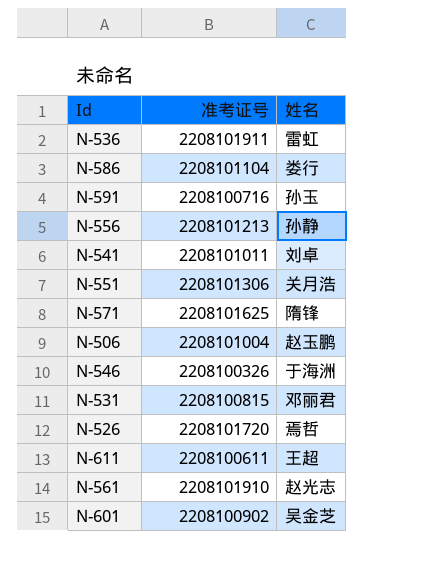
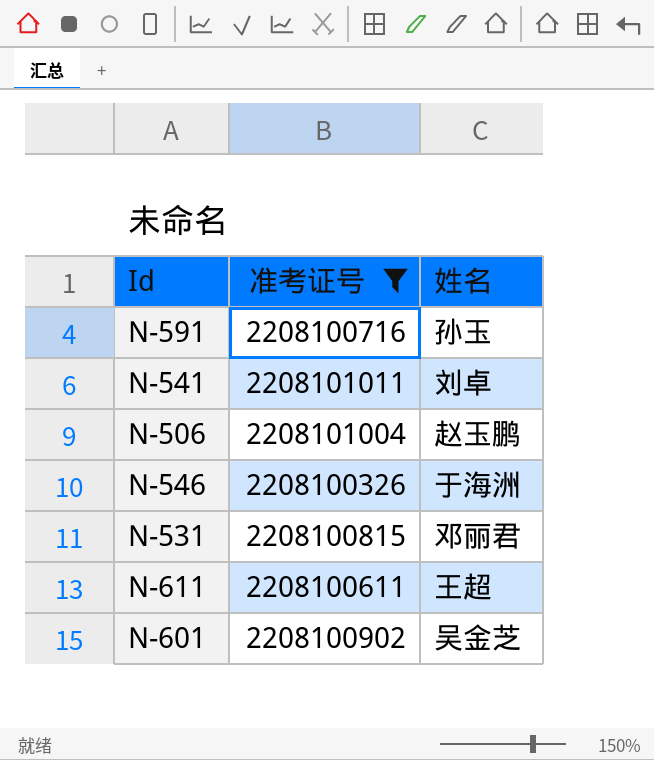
filter: none -> 准考证号 <= 2208101011

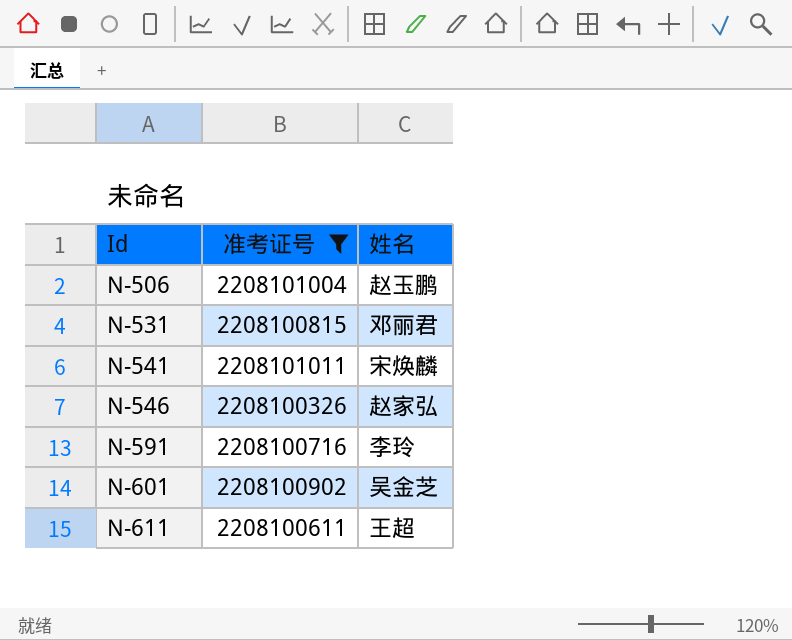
row order: none -> Id ascending
N-541 | 姓名: 刘卓 -> 宋焕麟
N-546 | 姓名: 于海洲 -> 赵家弘
N-591 | 姓名: 孙玉 -> 李玲

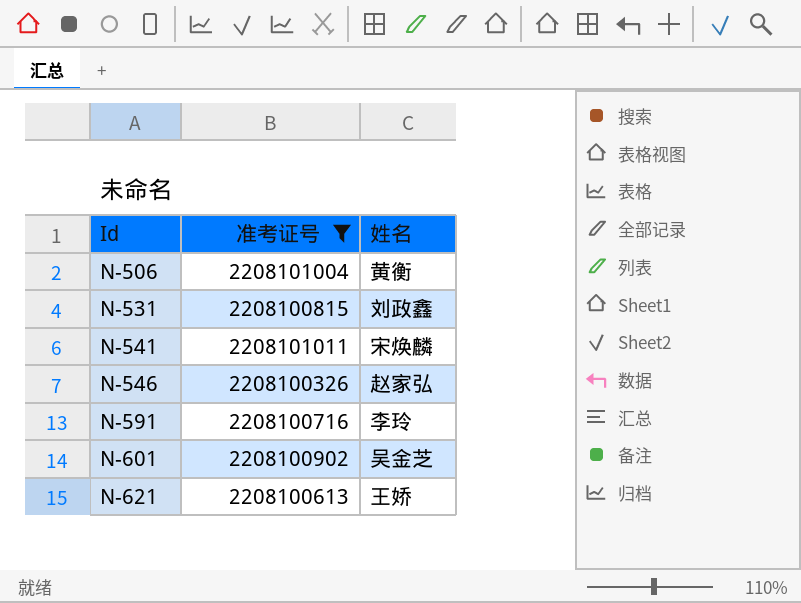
row N-611: 2208100611 | 王超 -> none
N-506 | 姓名: 赵玉鹏 -> 黄衡
N-531 | 姓名: 邓丽君 -> 刘政鑫
row N-621: none -> 2208100613 | 王娇

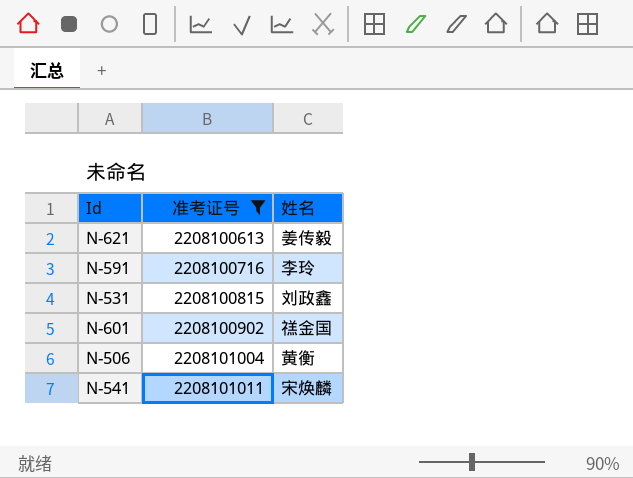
row order: Id ascending -> 准考证号 ascending
row N-546: 2208100326 | 赵家弘 -> none
N-621 | 姓名: 王娇 -> 姜传毅
N-601 | 姓名: 吴金芝 -> 禚金国

